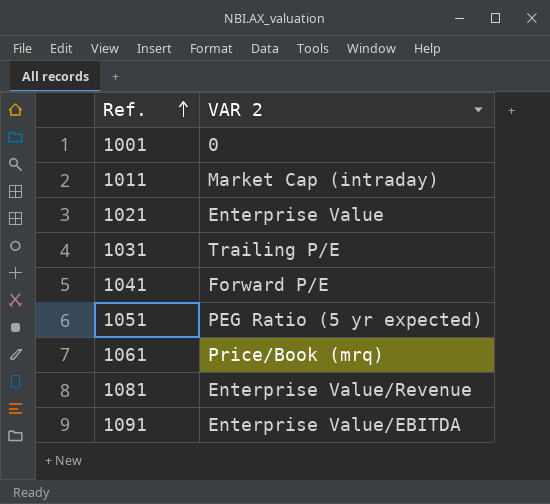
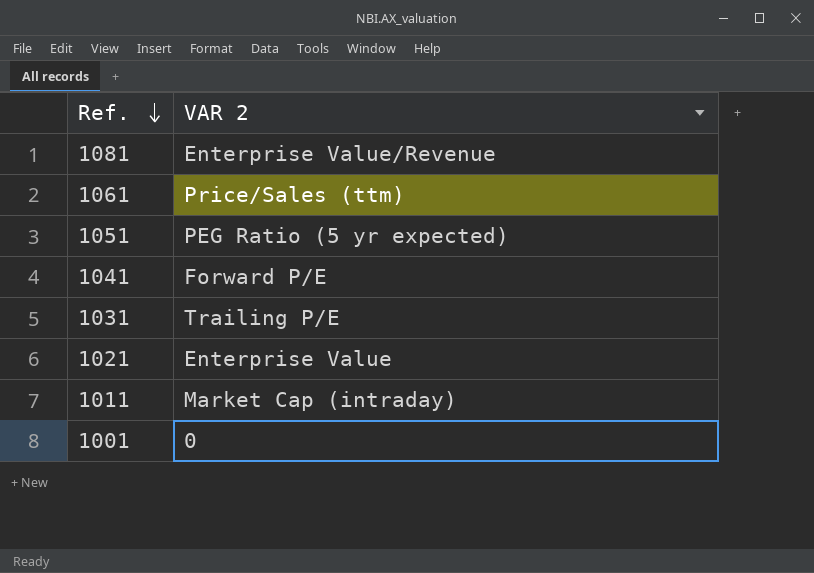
row order: Ref. ascending -> Ref. descending
row 1091: Enterprise Value/EBITDA -> none
1061 | VAR 2: Price/Book (mrq) -> Price/Sales (ttm)

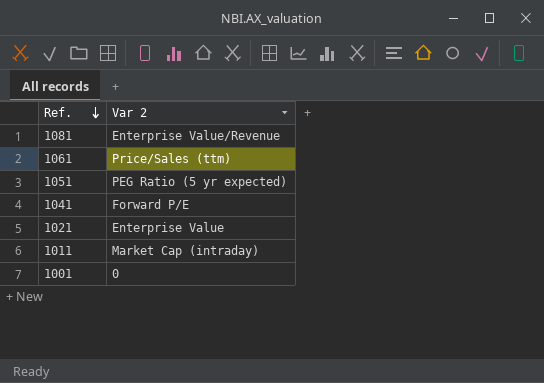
column name: VAR 2 -> Var 2
row 1031: Trailing P/E -> none

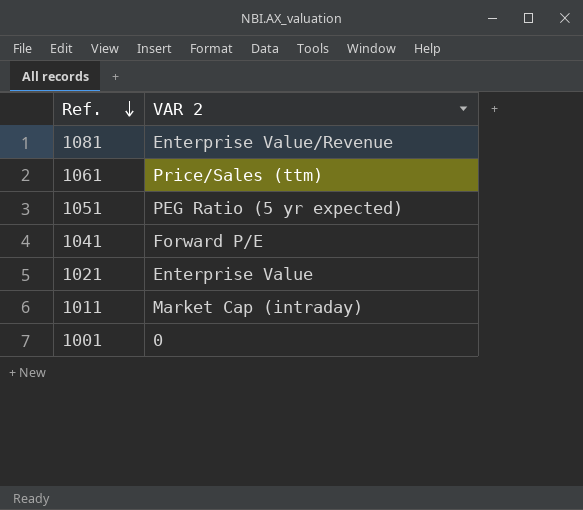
column name: Var 2 -> VAR 2

